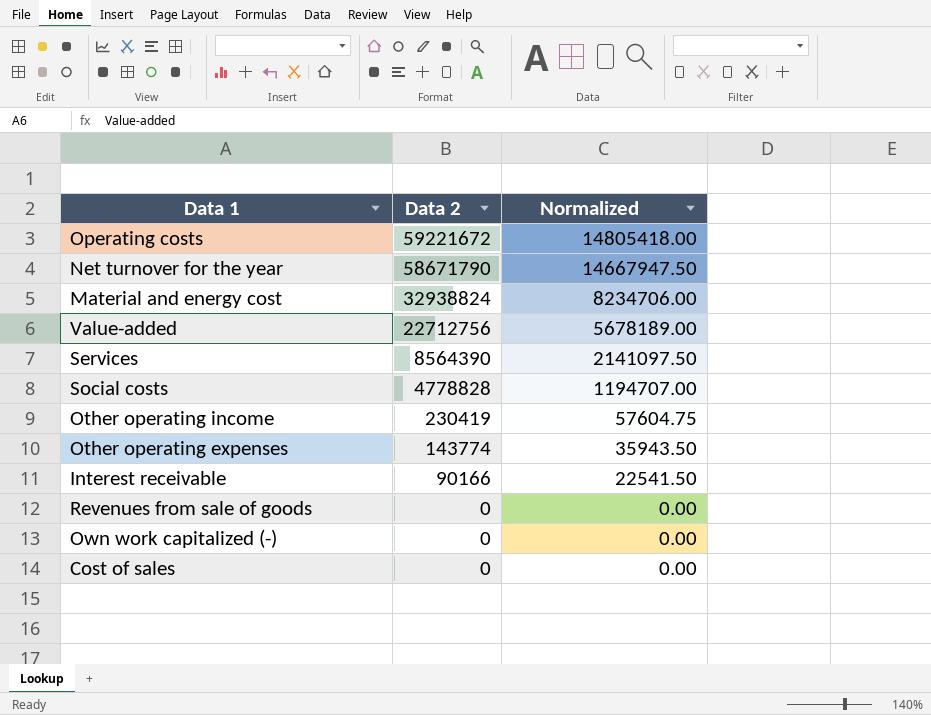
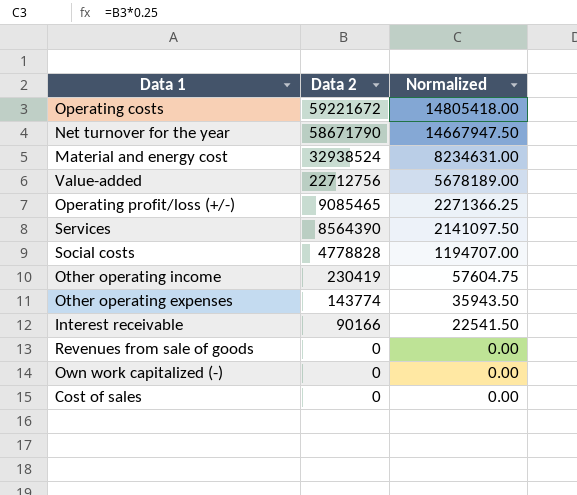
Material and energy cost | Data 2: 32938824 -> 32938524
Material and energy cost | Normalized: 8234706.00 -> 8234631.00
row Operating profit/loss (+/-): none -> 9085465 | 2271366.25

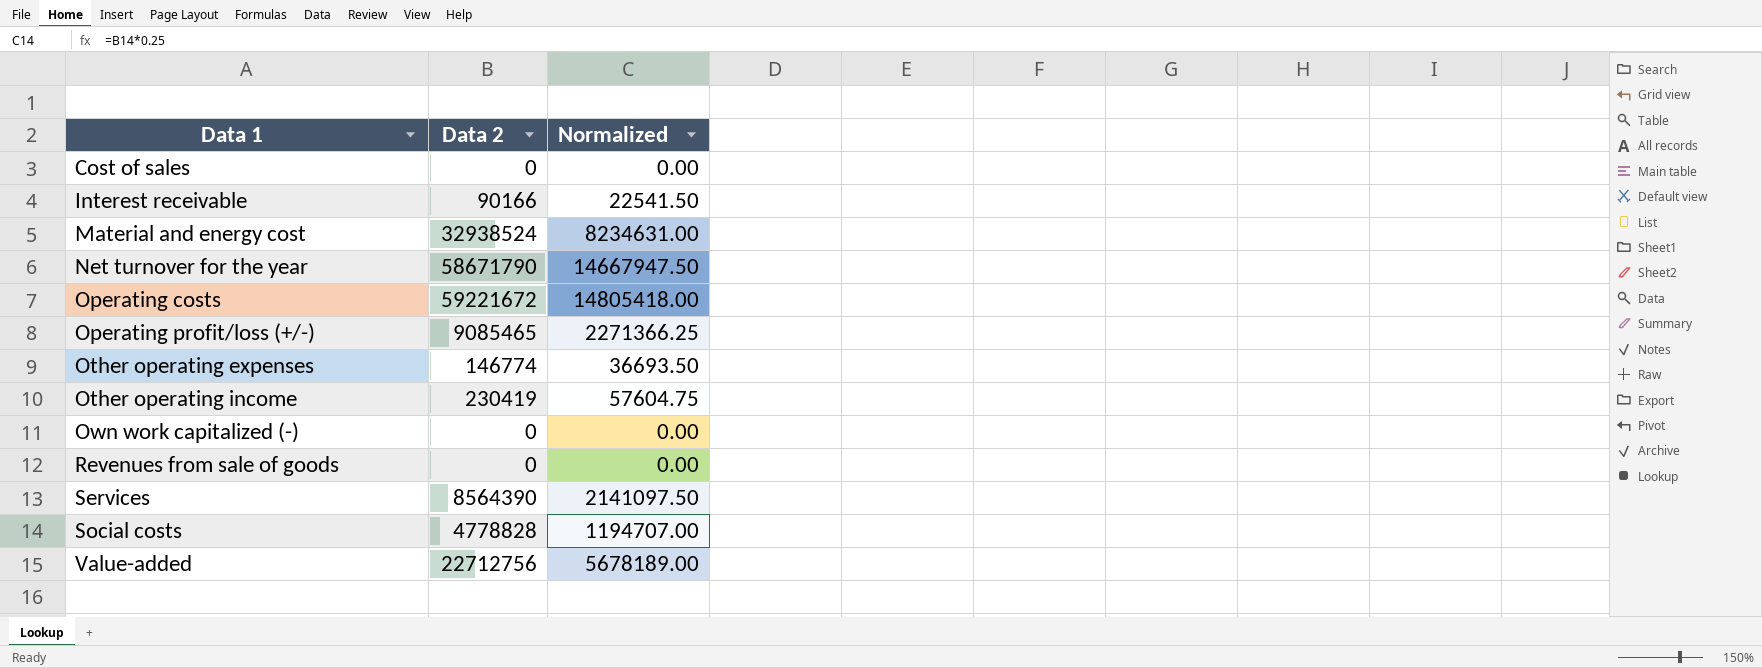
row order: Data 2 descending -> Data 1 ascending
Other operating expenses | Data 2: 143774 -> 146774
Other operating expenses | Normalized: 35943.50 -> 36693.50

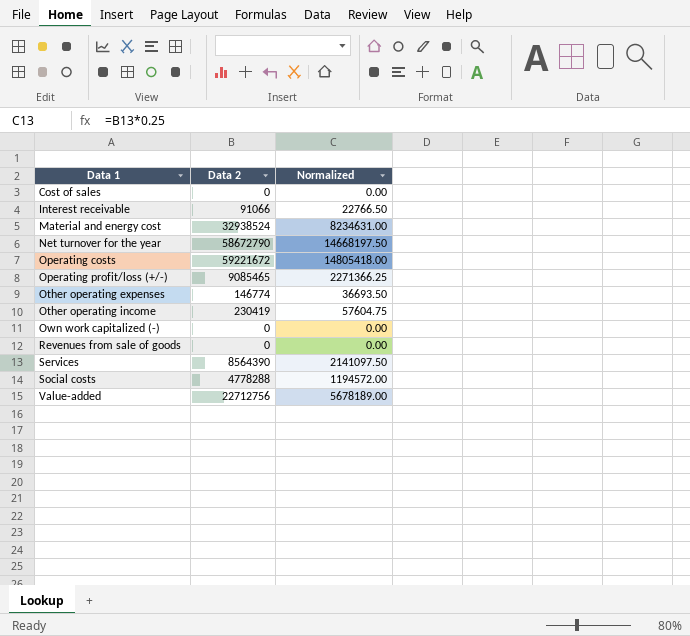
Interest receivable | Data 2: 90166 -> 91066
Interest receivable | Normalized: 22541.50 -> 22766.50
Net turnover for the year | Data 2: 58671790 -> 58672790
Net turnover for the year | Normalized: 14667947.50 -> 14668197.50
Social costs | Data 2: 4778828 -> 4778288
Social costs | Normalized: 1194707.00 -> 1194572.00

